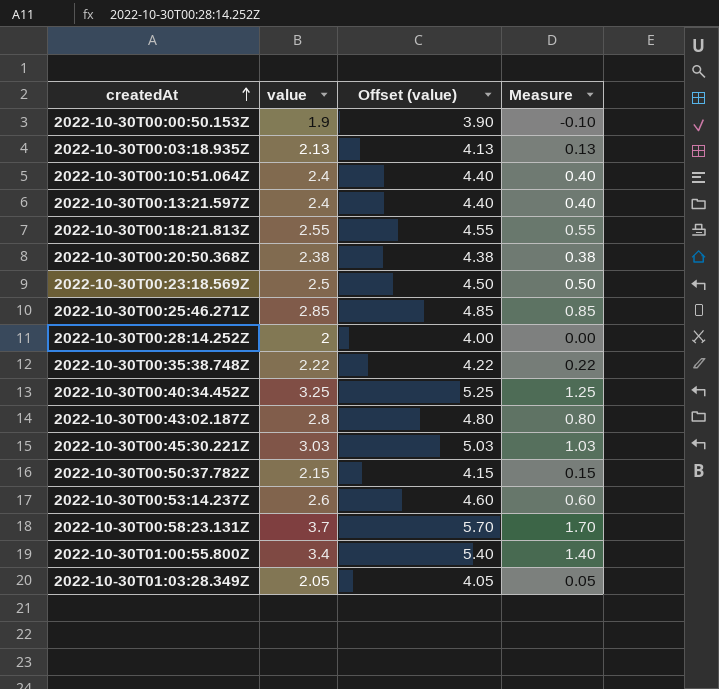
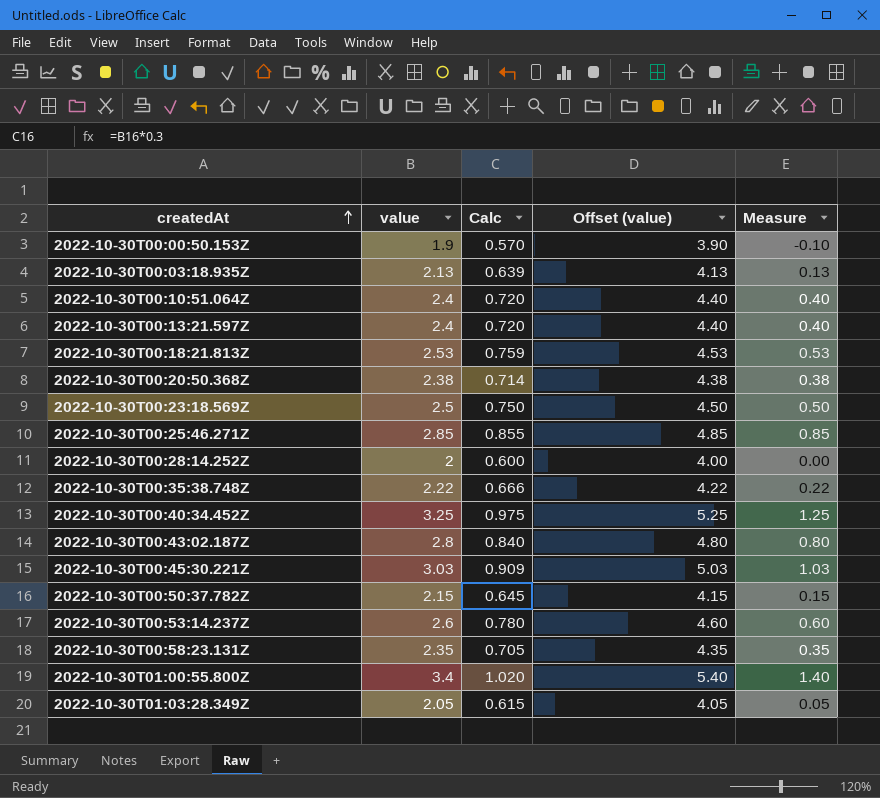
column Calc | formula: none -> [value] * 0.3
2022-10-30T00:18:21.813Z | value: 2.55 -> 2.53
2022-10-30T00:18:21.813Z | Offset (value): 4.55 -> 4.53
2022-10-30T00:18:21.813Z | Measure: 0.55 -> 0.53
2022-10-30T00:58:23.131Z | value: 3.7 -> 2.35
2022-10-30T00:58:23.131Z | Offset (value): 5.70 -> 4.35
2022-10-30T00:58:23.131Z | Measure: 1.70 -> 0.35

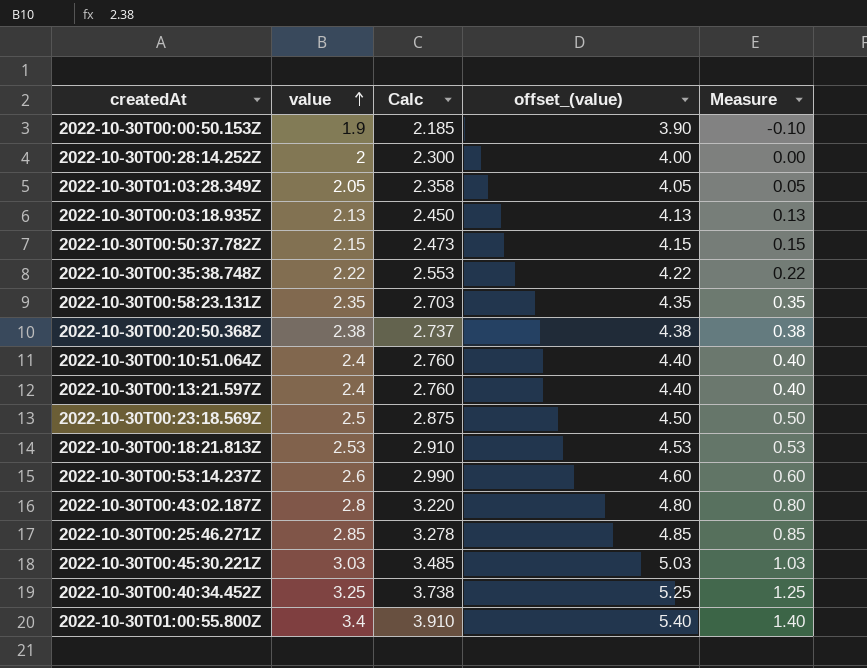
row order: createdAt ascending -> value ascending
column Calc | formula: [value] * 0.3 -> [value] * 1.15
column name: Offset (value) -> offset_(value)

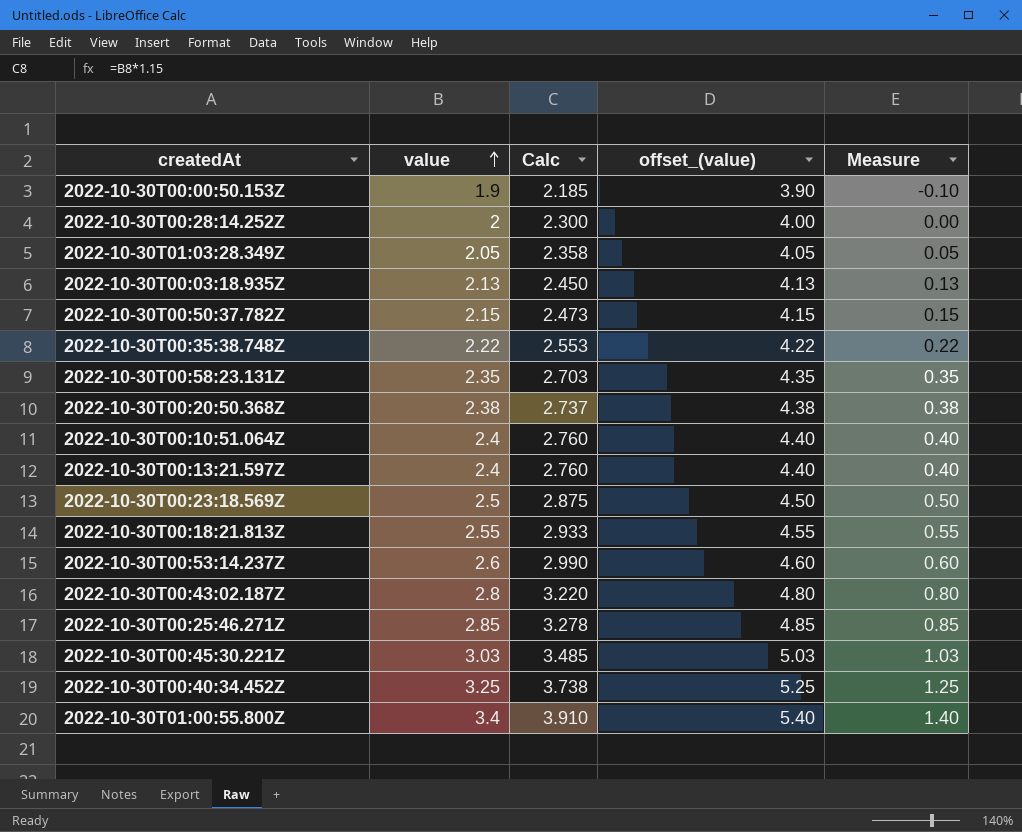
2022-10-30T00:18:21.813Z | value: 2.53 -> 2.55
2022-10-30T00:18:21.813Z | Calc: 2.910 -> 2.933
2022-10-30T00:18:21.813Z | offset_(value): 4.53 -> 4.55
2022-10-30T00:18:21.813Z | Measure: 0.53 -> 0.55

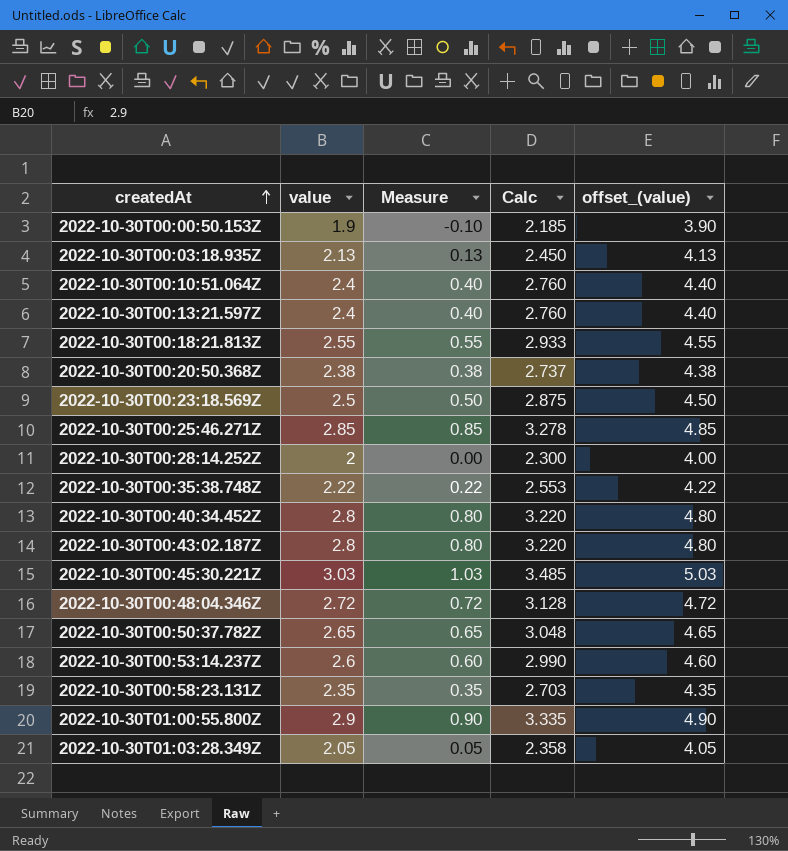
row order: value ascending -> createdAt ascending
column Measure | position: 5 -> 3
2022-10-30T00:40:34.452Z | value: 3.25 -> 2.8
2022-10-30T00:40:34.452Z | Measure: 1.25 -> 0.80
2022-10-30T00:40:34.452Z | Calc: 3.738 -> 3.220
2022-10-30T00:40:34.452Z | offset_(value): 5.25 -> 4.80
row 2022-10-30T00:48:04.346Z: none -> 2.72 | 0.72 | 3.128 | 4.72
2022-10-30T00:50:37.782Z | value: 2.15 -> 2.65
2022-10-30T00:50:37.782Z | Measure: 0.15 -> 0.65
2022-10-30T00:50:37.782Z | Calc: 2.473 -> 3.048
2022-10-30T00:50:37.782Z | offset_(value): 4.15 -> 4.65
2022-10-30T01:00:55.800Z | value: 3.4 -> 2.9
2022-10-30T01:00:55.800Z | Measure: 1.40 -> 0.90
2022-10-30T01:00:55.800Z | Calc: 3.910 -> 3.335
2022-10-30T01:00:55.800Z | offset_(value): 5.40 -> 4.90

